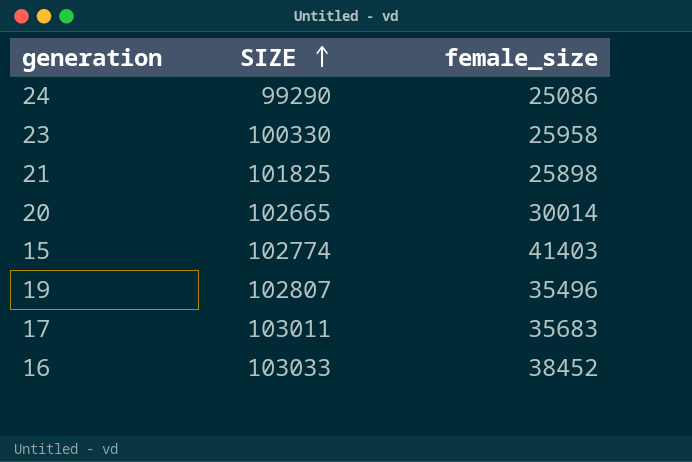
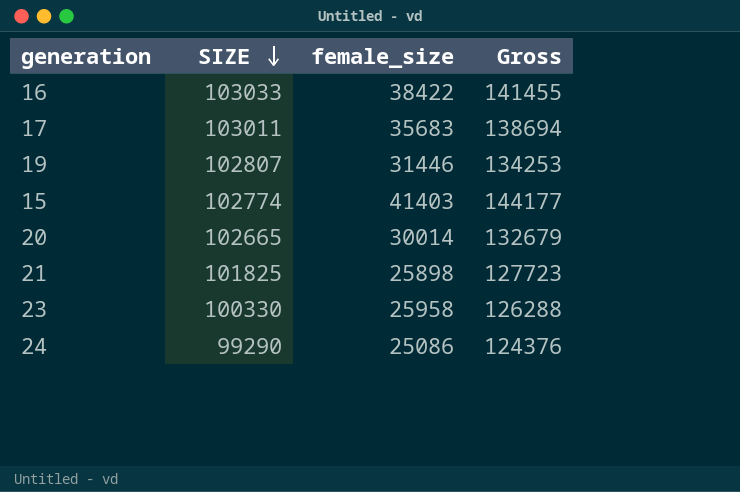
row order: SIZE ascending -> SIZE descending
column Gross | formula: none -> [SIZE] + [female_size]
16 | female_size: 38452 -> 38422
19 | female_size: 35496 -> 31446

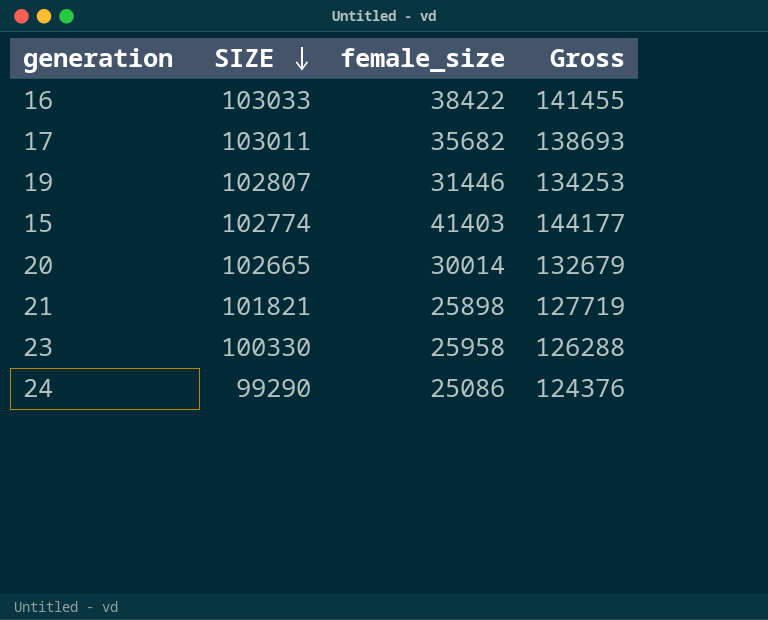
17 | female_size: 35683 -> 35682
17 | Gross: 138694 -> 138693
21 | SIZE: 101825 -> 101821
21 | Gross: 127723 -> 127719

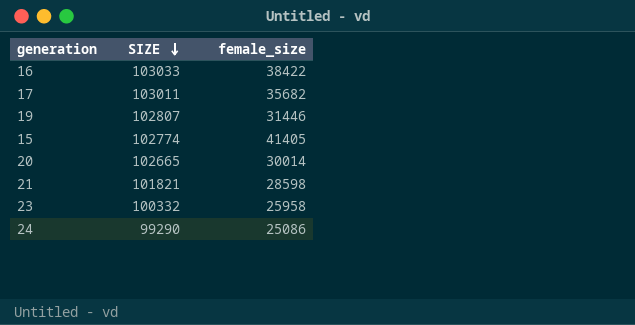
column Gross | formula: [SIZE] + [female_size] -> none
15 | female_size: 41403 -> 41405
21 | female_size: 25898 -> 28598
23 | SIZE: 100330 -> 100332

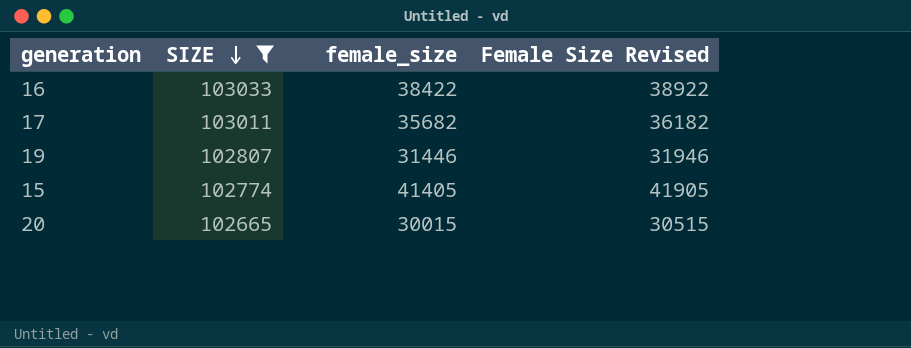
filter: none -> SIZE >= 102665
column Female Size Revised | formula: none -> [female_size] + 500
20 | female_size: 30014 -> 30015

